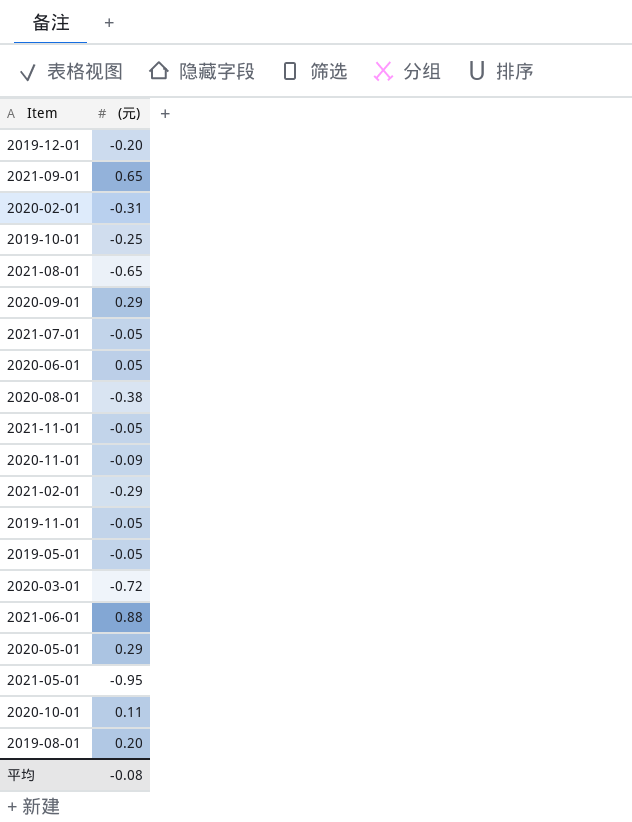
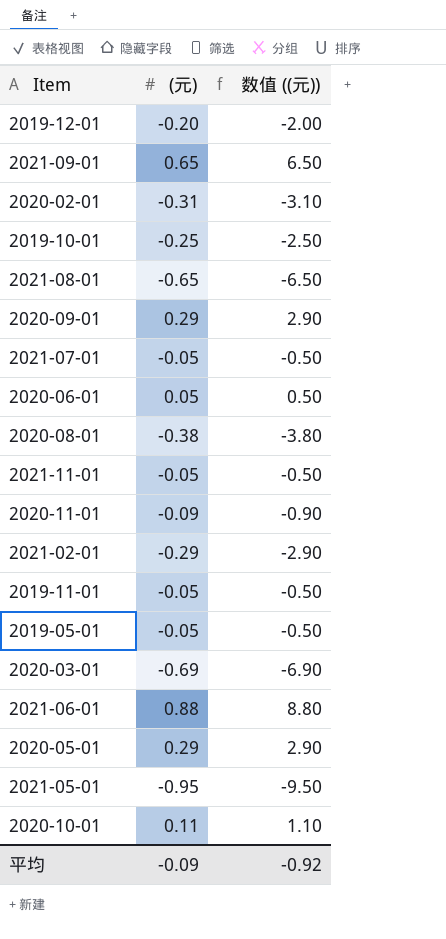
column 数值 ((元)) | formula: none -> [(元)] * 10
row 2019-08-01: 0.20 -> none
2020-03-01 | (元): -0.72 -> -0.69
平均 | (元): -0.08 -> -0.09

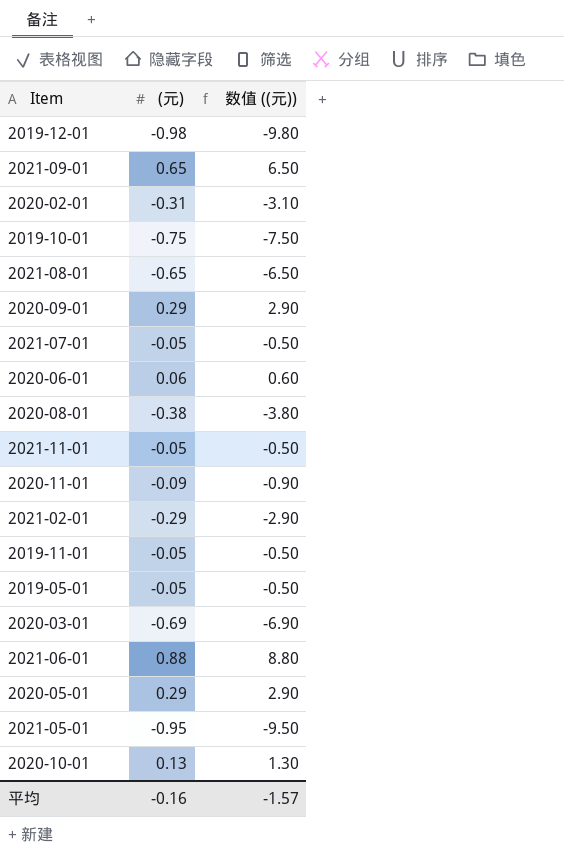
2019-12-01 | (元): -0.20 -> -0.98
2019-12-01 | 数值 ((元)): -2.00 -> -9.80
2019-10-01 | (元): -0.25 -> -0.75
2019-10-01 | 数值 ((元)): -2.50 -> -7.50
2020-06-01 | (元): 0.05 -> 0.06
2020-06-01 | 数值 ((元)): 0.50 -> 0.60
2020-10-01 | (元): 0.11 -> 0.13
2020-10-01 | 数值 ((元)): 1.10 -> 1.30
平均 | (元): -0.09 -> -0.16
平均 | 数值 ((元)): -0.92 -> -1.57

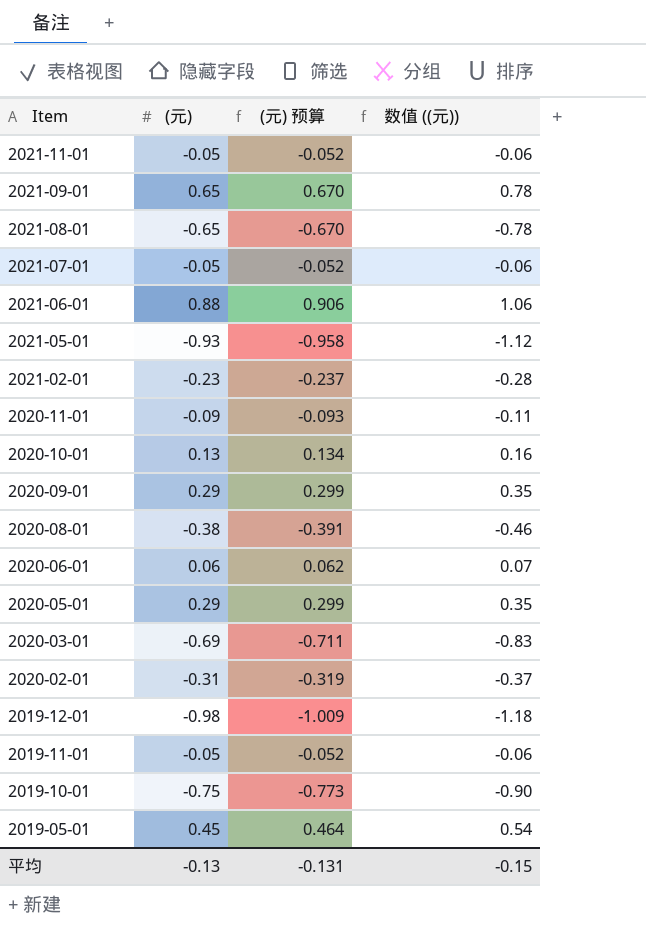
row order: none -> Item descending
column (元) 预算 | formula: none -> [(元)] * 1.03
column 数值 ((元)) | formula: [(元)] * 10 -> [(元)] * 1.2
2021-05-01 | (元): -0.95 -> -0.93
2021-02-01 | (元): -0.29 -> -0.23
2019-05-01 | (元): -0.05 -> 0.45
平均 | (元): -0.16 -> -0.13
平均 | 数值 ((元)): -1.57 -> -0.15

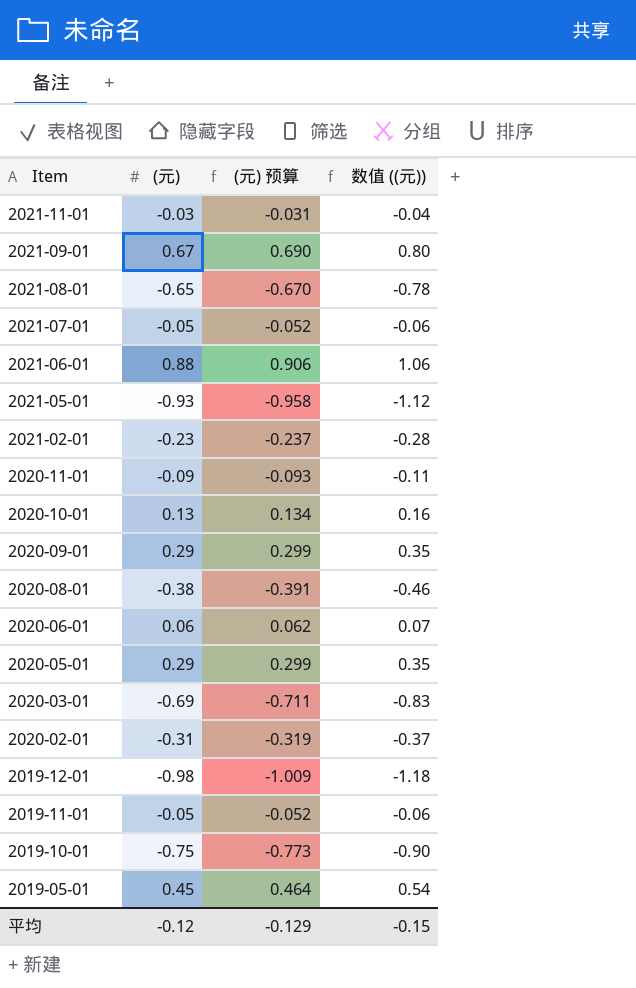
2021-11-01 | (元): -0.05 -> -0.03
2021-11-01 | (元) 预算: -0.052 -> -0.031
2021-11-01 | 数值 ((元)): -0.06 -> -0.04
2021-09-01 | (元): 0.65 -> 0.67
2021-09-01 | (元) 预算: 0.670 -> 0.690
2021-09-01 | 数值 ((元)): 0.78 -> 0.80
平均 | (元): -0.13 -> -0.12
平均 | (元) 预算: -0.131 -> -0.129

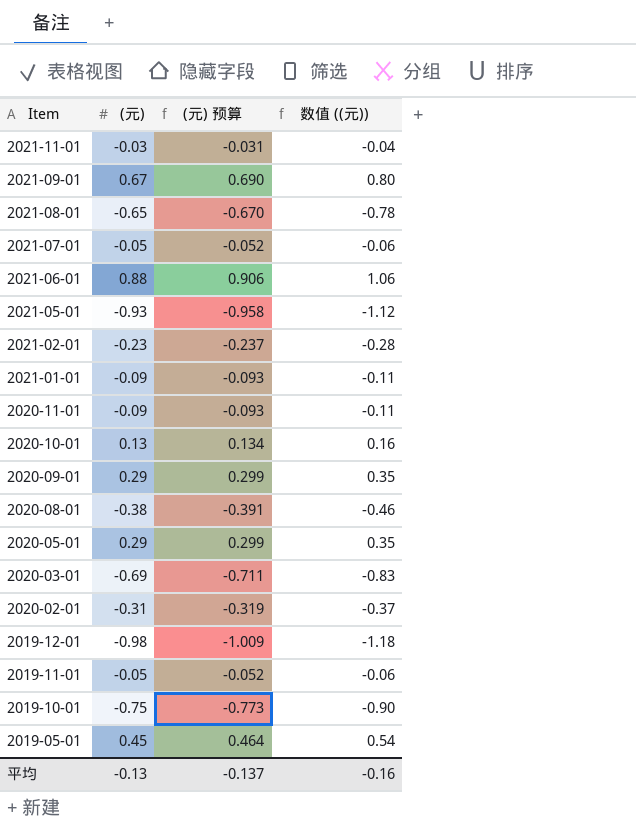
row 2020-06-01: 0.06 | 0.062 | 0.07 -> none
row 2021-01-01: none -> -0.09 | -0.093 | -0.11
平均 | (元): -0.12 -> -0.13
平均 | (元) 预算: -0.129 -> -0.137
平均 | 数值 ((元)): -0.15 -> -0.16

